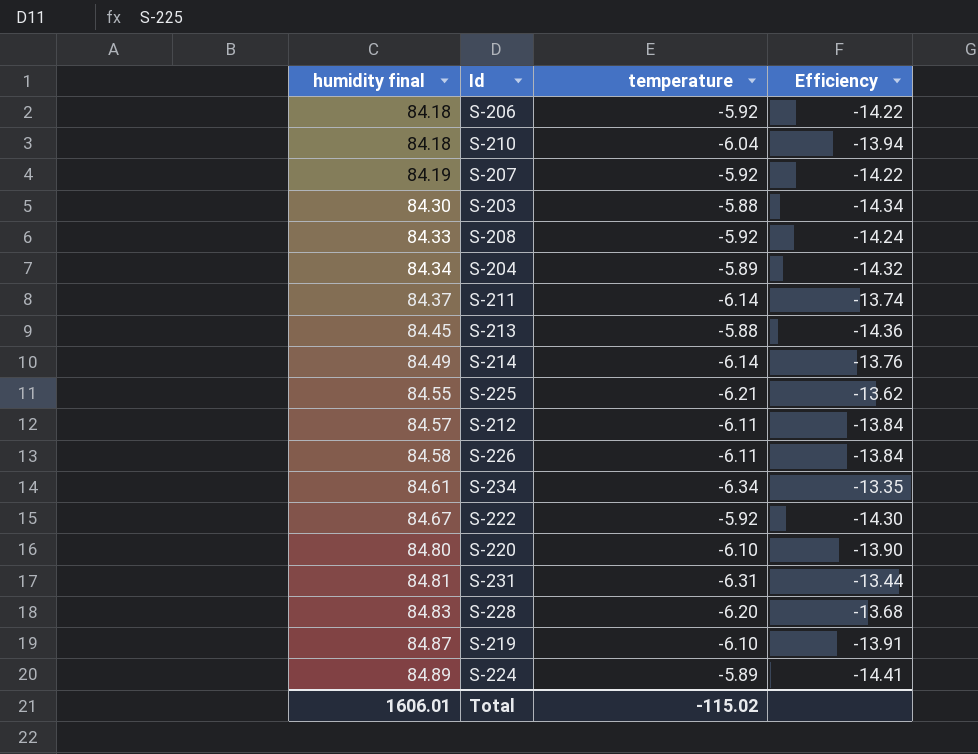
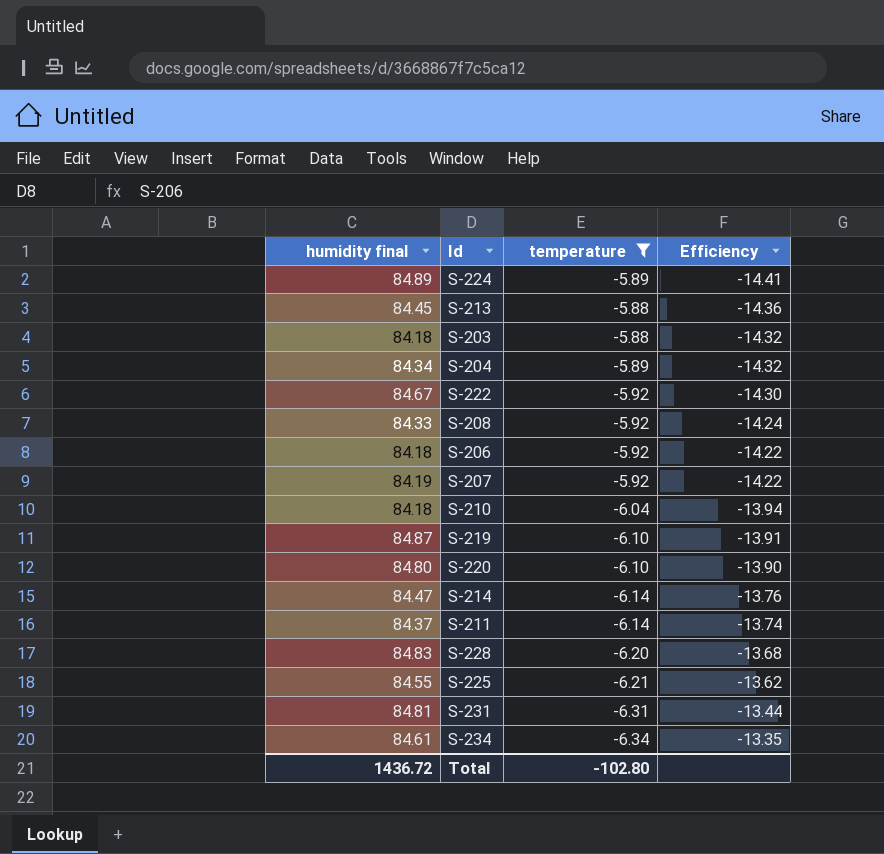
filter: none -> temperature != -6.11
row order: humidity final ascending -> Efficiency ascending
S-203 | humidity final: 84.30 -> 84.18
S-203 | Efficiency: -14.34 -> -14.32
S-214 | humidity final: 84.49 -> 84.47
Total | humidity final: 1606.01 -> 1436.72
Total | temperature: -115.02 -> -102.80

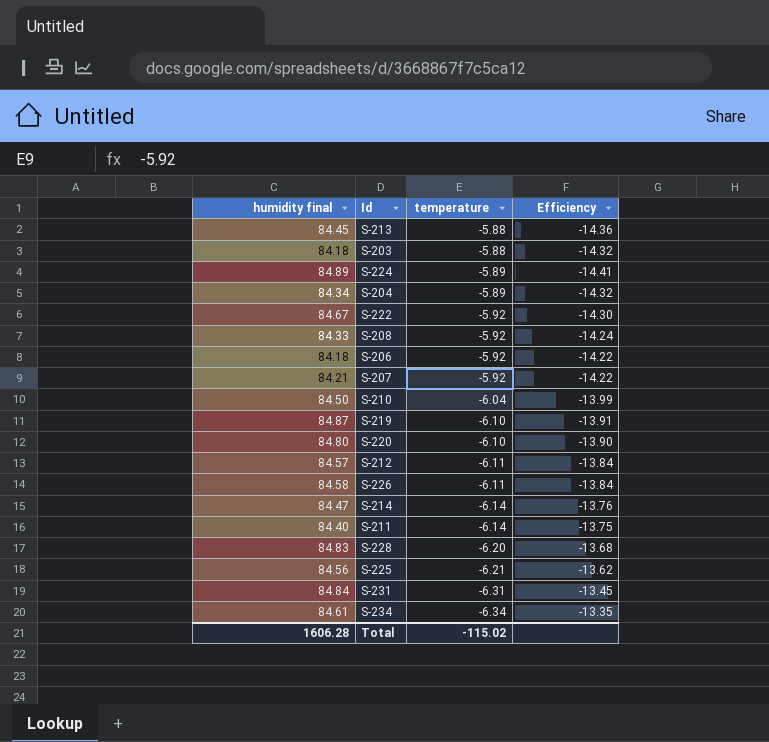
filter: temperature != -6.11 -> none
row order: Efficiency ascending -> temperature descending
S-207 | humidity final: 84.19 -> 84.21
S-210 | humidity final: 84.18 -> 84.50
S-210 | Efficiency: -13.94 -> -13.99
S-211 | humidity final: 84.37 -> 84.40
S-211 | Efficiency: -13.74 -> -13.75
S-225 | humidity final: 84.55 -> 84.56
S-231 | humidity final: 84.81 -> 84.84
S-231 | Efficiency: -13.44 -> -13.45
Total | humidity final: 1436.72 -> 1606.28
Total | temperature: -102.80 -> -115.02

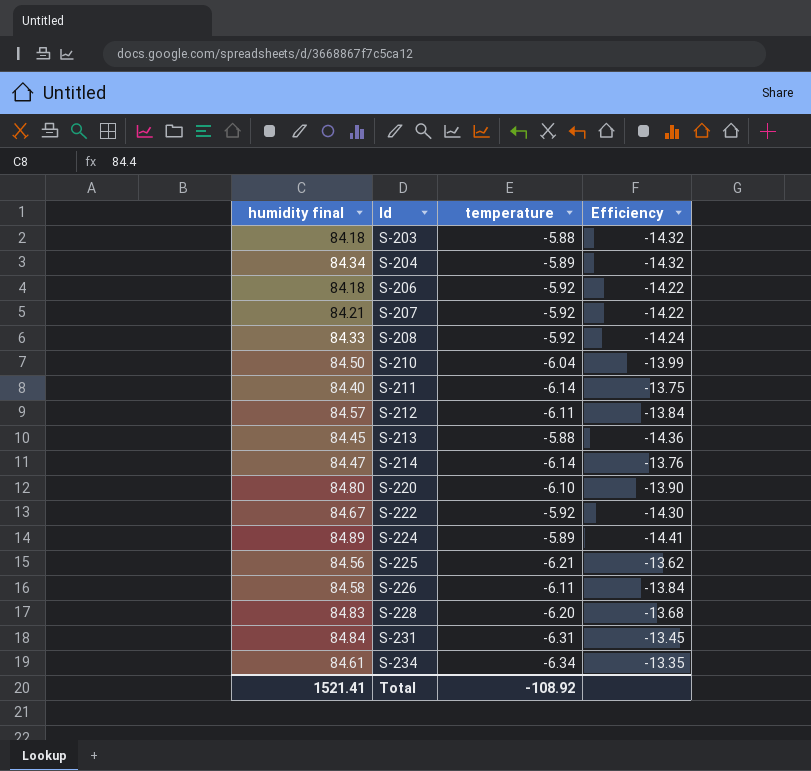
row order: temperature descending -> Id ascending
row S-219: 84.87 | -6.10 | -13.91 -> none
Total | humidity final: 1606.28 -> 1521.41
Total | temperature: -115.02 -> -108.92

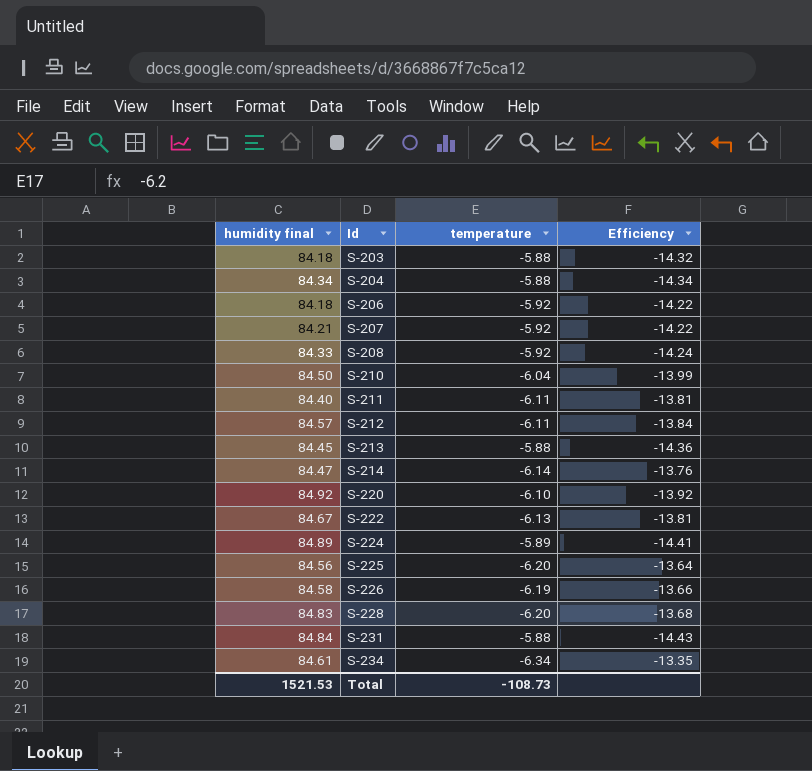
S-204 | temperature: -5.89 -> -5.88
S-204 | Efficiency: -14.32 -> -14.34
S-211 | temperature: -6.14 -> -6.11
S-211 | Efficiency: -13.75 -> -13.81
S-220 | humidity final: 84.80 -> 84.92
S-220 | Efficiency: -13.90 -> -13.92
S-222 | temperature: -5.92 -> -6.13
S-222 | Efficiency: -14.30 -> -13.81
S-225 | temperature: -6.21 -> -6.20
S-225 | Efficiency: -13.62 -> -13.64
S-226 | temperature: -6.11 -> -6.19
S-226 | Efficiency: -13.84 -> -13.66
S-231 | temperature: -6.31 -> -5.88
S-231 | Efficiency: -13.45 -> -14.43
Total | humidity final: 1521.41 -> 1521.53
Total | temperature: -108.92 -> -108.73

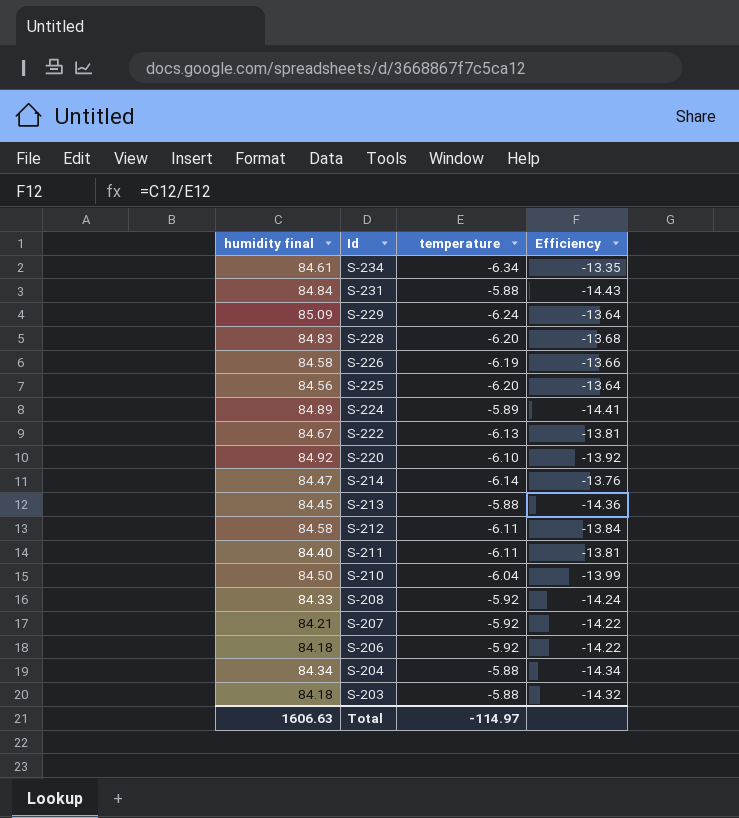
row order: Id ascending -> Id descending
row S-229: none -> 85.09 | -6.24 | -13.64
S-212 | humidity final: 84.57 -> 84.58
Total | humidity final: 1521.53 -> 1606.63
Total | temperature: -108.73 -> -114.97

